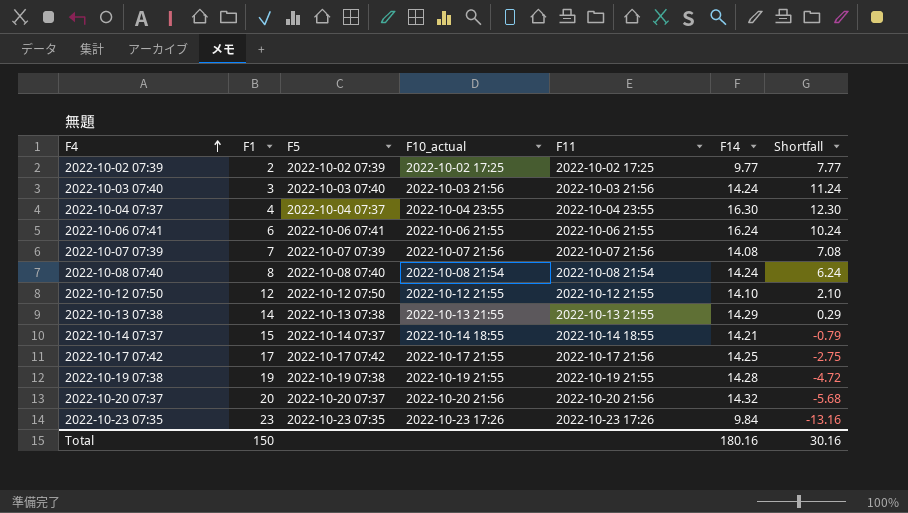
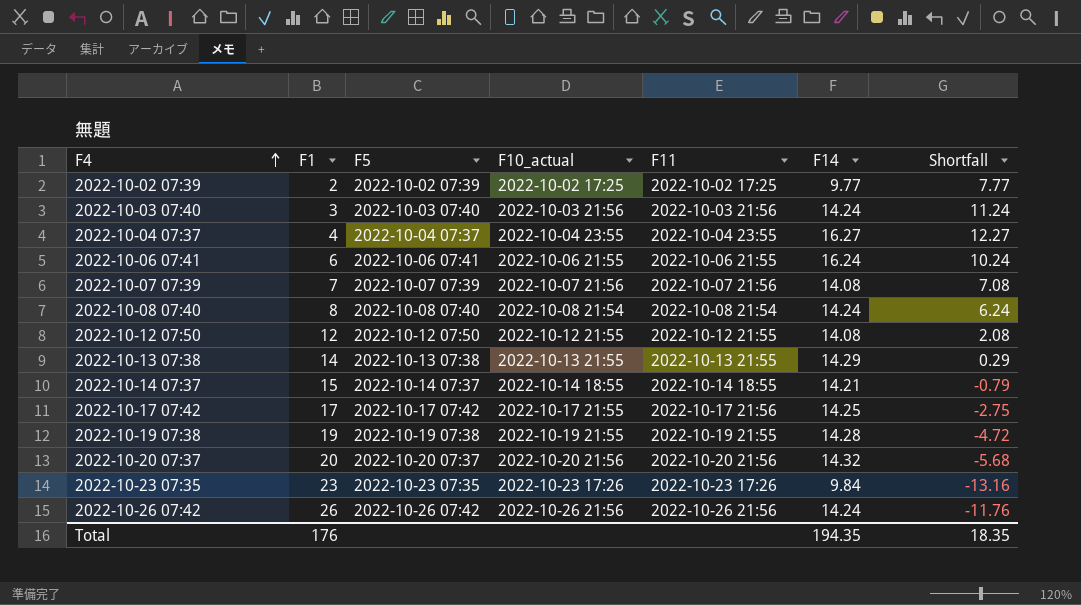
2022-10-04 07:37 | F14: 16.30 -> 16.27
2022-10-04 07:37 | Shortfall: 12.30 -> 12.27
2022-10-12 07:50 | F14: 14.10 -> 14.08
2022-10-12 07:50 | Shortfall: 2.10 -> 2.08
row 2022-10-26 07:42: none -> 26 | 2022-10-26 07:42 | 2022-10-26 21:56 | 2022-10-26 21:56 | 14.24 | -11.76
Total | F1: 150 -> 176
Total | F14: 180.16 -> 194.35
Total | Shortfall: 30.16 -> 18.35

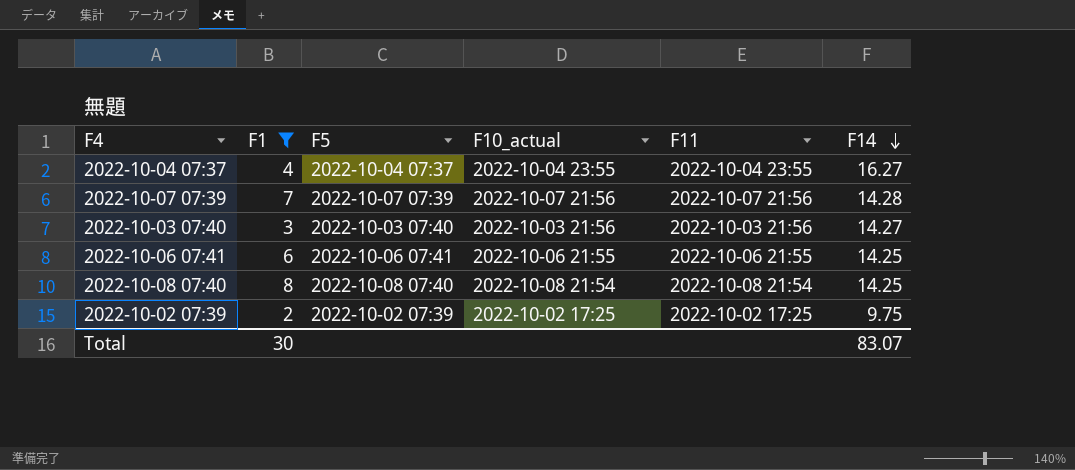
filter: none -> F1 <= 8
row order: F4 ascending -> F14 descending
column Shortfall | formula: [F14] - [F1] -> none
2022-10-07 07:39 | F14: 14.08 -> 14.28
2022-10-03 07:40 | F14: 14.24 -> 14.27
2022-10-06 07:41 | F14: 16.24 -> 14.25
2022-10-08 07:40 | F14: 14.24 -> 14.25
2022-10-02 07:39 | F14: 9.77 -> 9.75
Total | F1: 176 -> 30
Total | F14: 194.35 -> 83.07

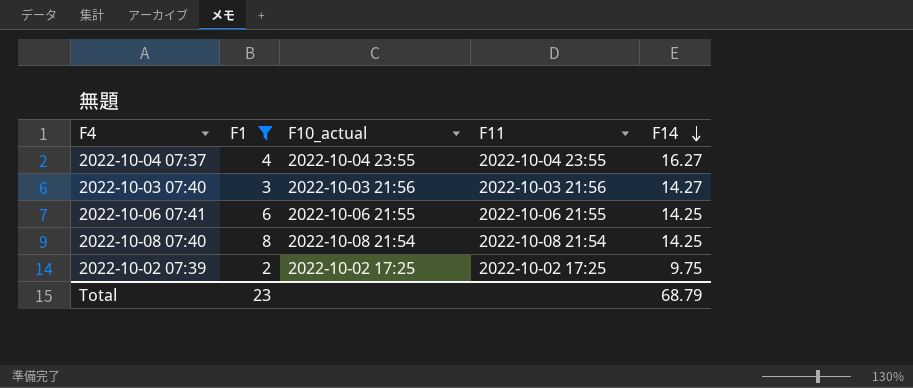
column F5 | position: 3 -> none
row 2022-10-07 07:39: 7 | 2022-10-07 07:39 | 2022-10-07 21:56 | 2022-10-07 21:56 | 14.28 -> none
Total | F1: 30 -> 23
Total | F14: 83.07 -> 68.79

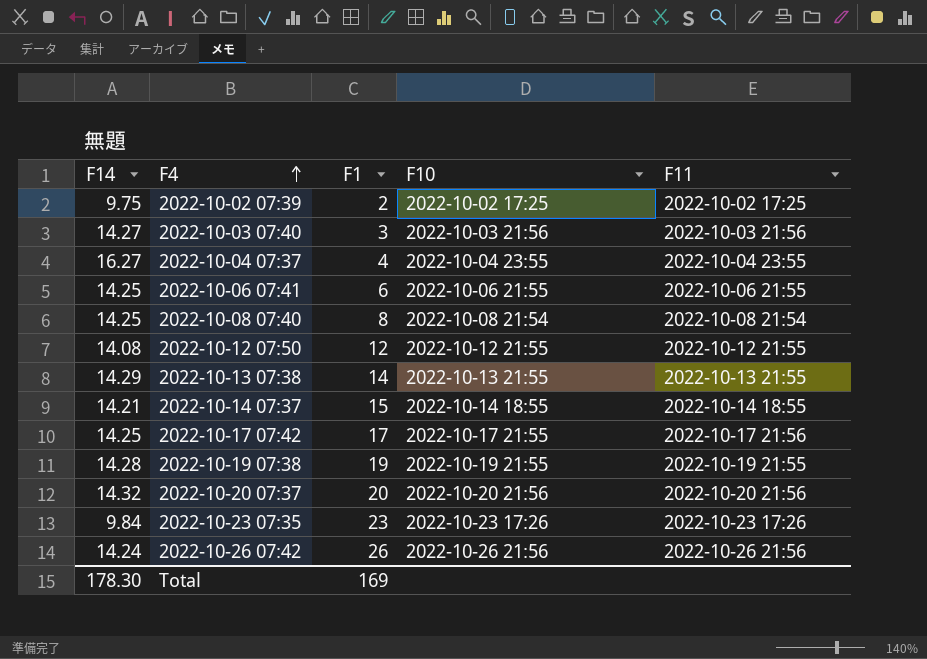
filter: F1 <= 8 -> none
row order: F14 descending -> F4 ascending
column F14 | position: 5 -> 1
column name: F10_actual -> F10
Total | F14: 68.79 -> 178.30
Total | F1: 23 -> 169

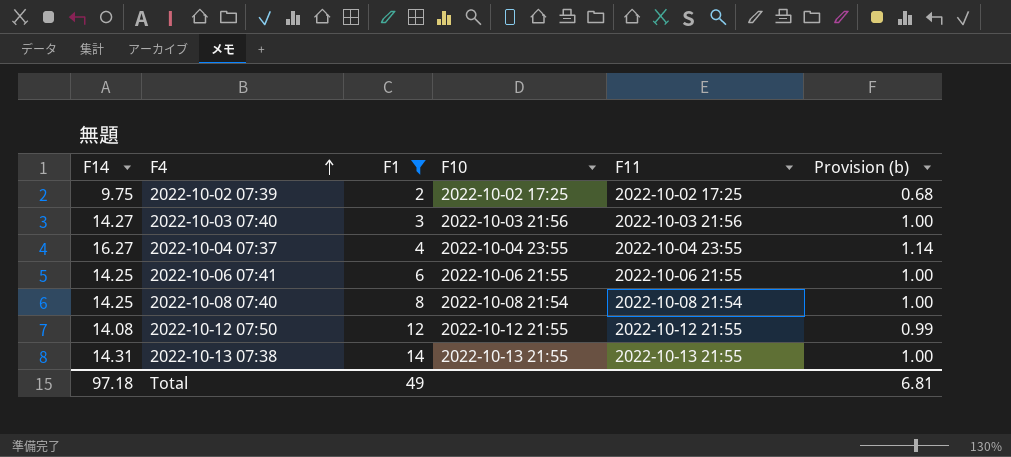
filter: none -> F1 <= 14
column Provision (b) | formula: none -> [F14] * 0.07
2022-10-13 07:38 | F14: 14.29 -> 14.31
Total | F14: 178.30 -> 97.18
Total | F1: 169 -> 49

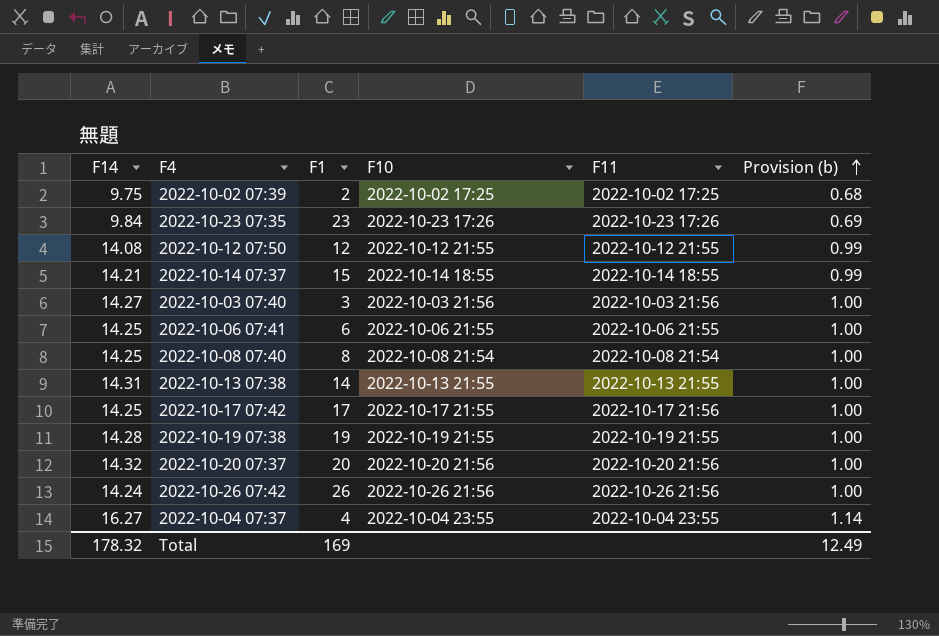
filter: F1 <= 14 -> none
row order: F4 ascending -> Provision (b) ascending
Total | F14: 97.18 -> 178.32
Total | F1: 49 -> 169
Total | Provision (b): 6.81 -> 12.49

